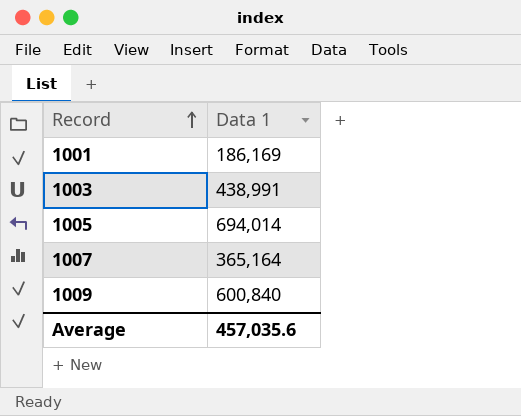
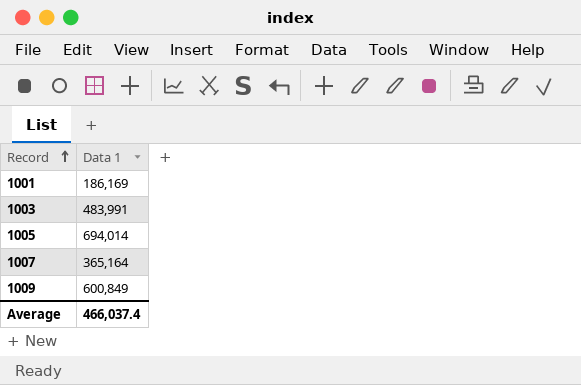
1003 | Data 1: 438,991 -> 483,991
1009 | Data 1: 600,840 -> 600,849
Average | Data 1: 457,035.6 -> 466,037.4

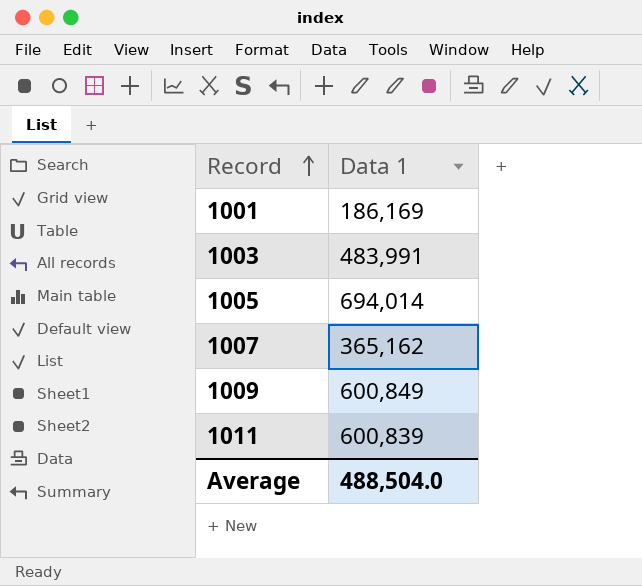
1007 | Data 1: 365,164 -> 365,162
row 1011: none -> 600,839
Average | Data 1: 466,037.4 -> 488,504.0

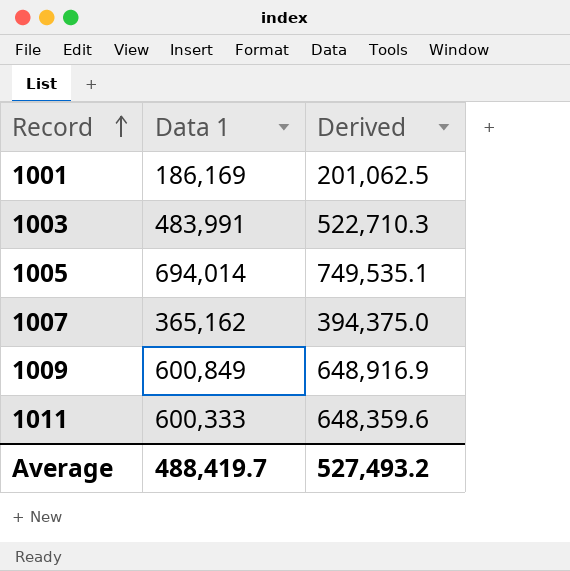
column Derived | formula: none -> [Data 1] * 1.08
1011 | Data 1: 600,839 -> 600,333
Average | Data 1: 488,504.0 -> 488,419.7

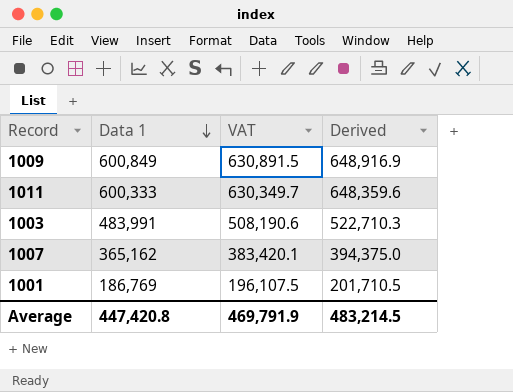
row order: Record ascending -> Data 1 descending
column VAT | formula: none -> [Data 1] * 1.05
row 1005: 694,014 | 749,535.1 -> none
1001 | Data 1: 186,169 -> 186,769
1001 | Derived: 201,062.5 -> 201,710.5
Average | Data 1: 488,419.7 -> 447,420.8
Average | Derived: 527,493.2 -> 483,214.5

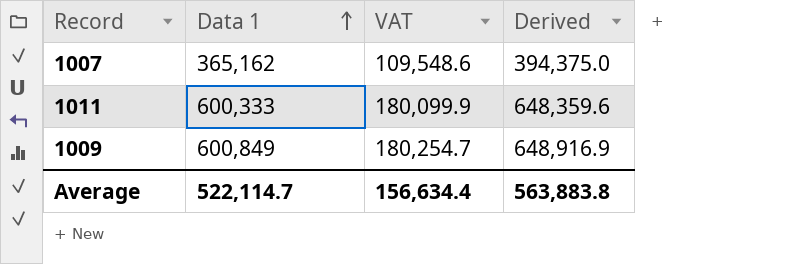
row order: Data 1 descending -> Data 1 ascending
column VAT | formula: [Data 1] * 1.05 -> [Data 1] * 0.3
row 1003: 483,991 | 508,190.6 | 522,710.3 -> none
row 1001: 186,769 | 196,107.5 | 201,710.5 -> none
Average | Data 1: 447,420.8 -> 522,114.7
Average | VAT: 469,791.9 -> 156,634.4
Average | Derived: 483,214.5 -> 563,883.8

